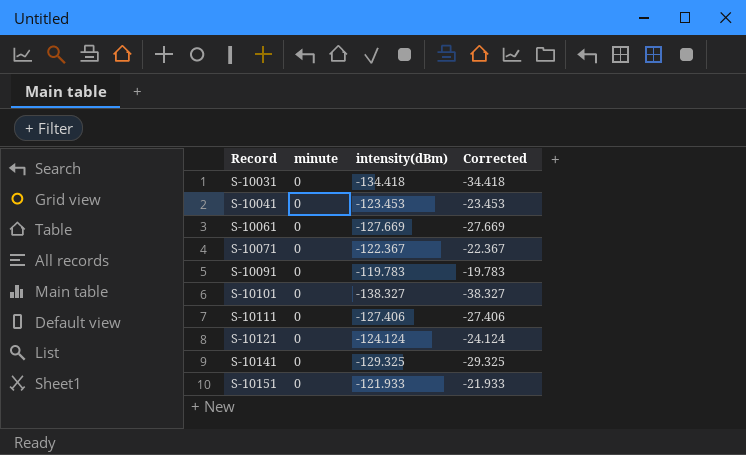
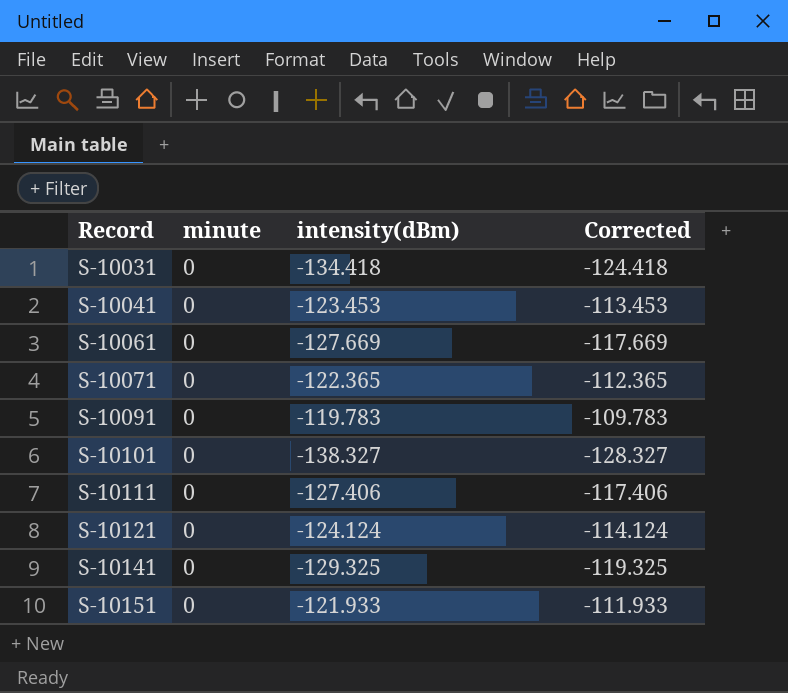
column Corrected | formula: [intensity(dBm)] + 100 -> [intensity(dBm)] + 10
S-10071 | intensity(dBm): -122.367 -> -122.365

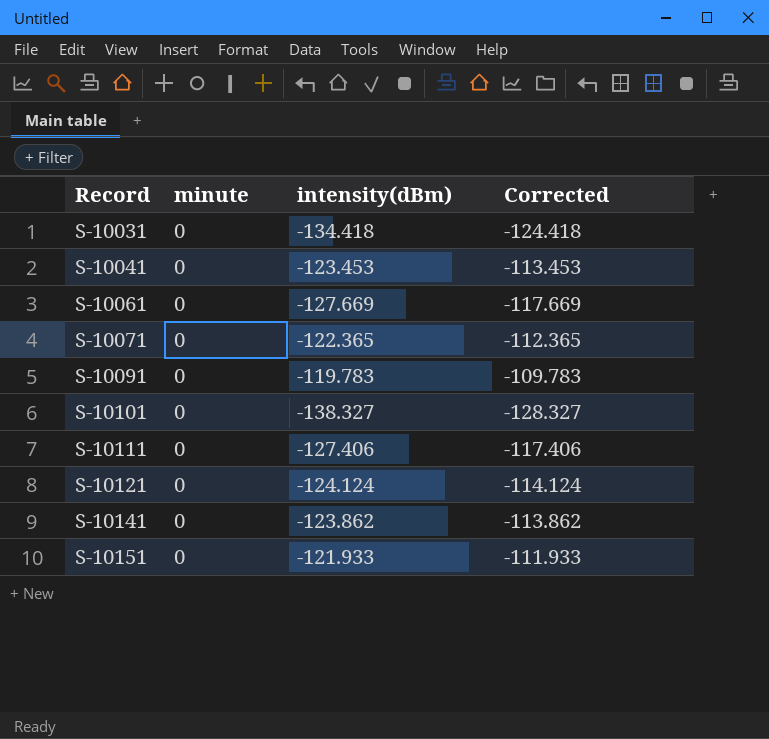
S-10141 | intensity(dBm): -129.325 -> -123.862
S-10141 | Corrected: -119.325 -> -113.862

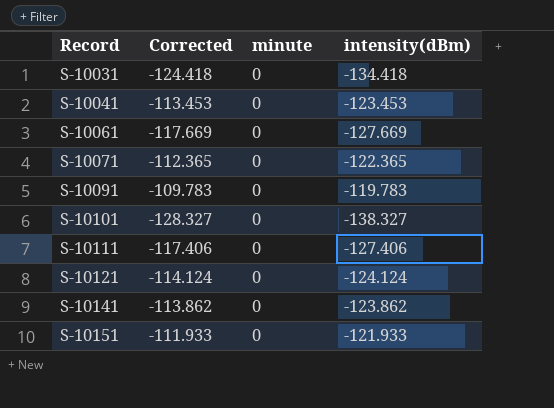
column Corrected | position: 4 -> 2

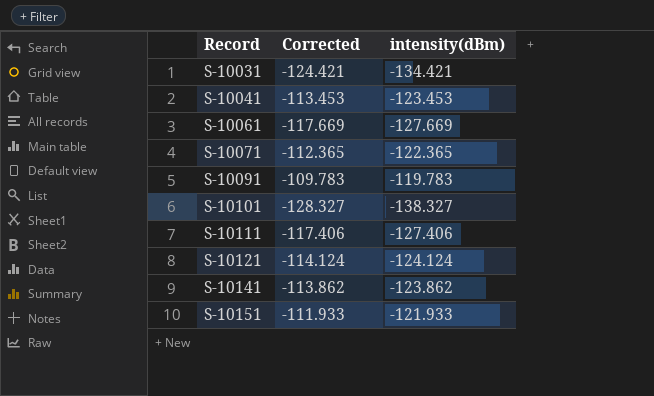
column minute | position: 3 -> none
S-10031 | Corrected: -124.418 -> -124.421
S-10031 | intensity(dBm): -134.418 -> -134.421

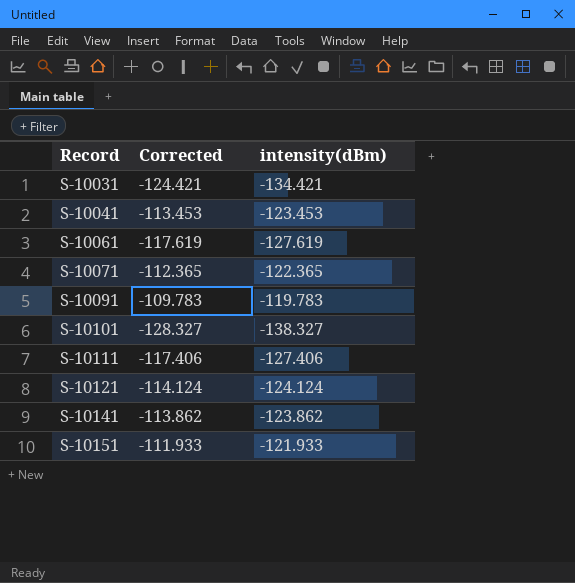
S-10061 | Corrected: -117.669 -> -117.619
S-10061 | intensity(dBm): -127.669 -> -127.619

